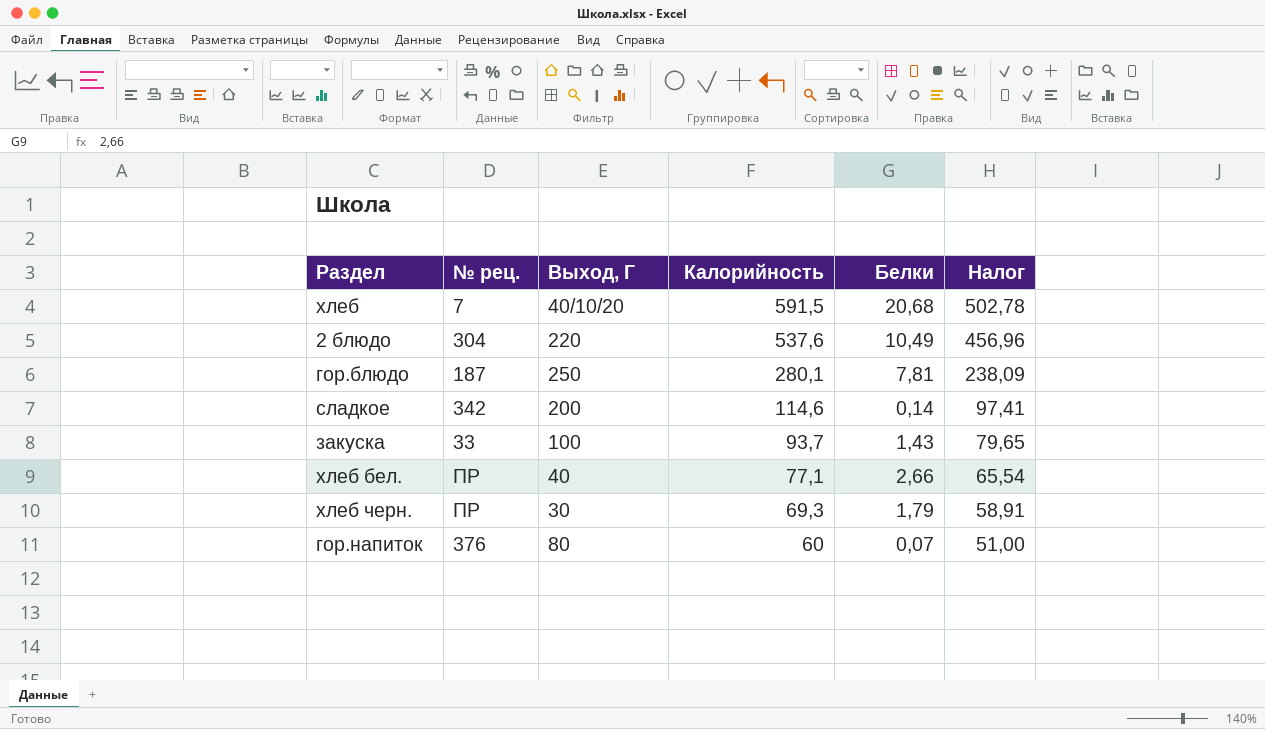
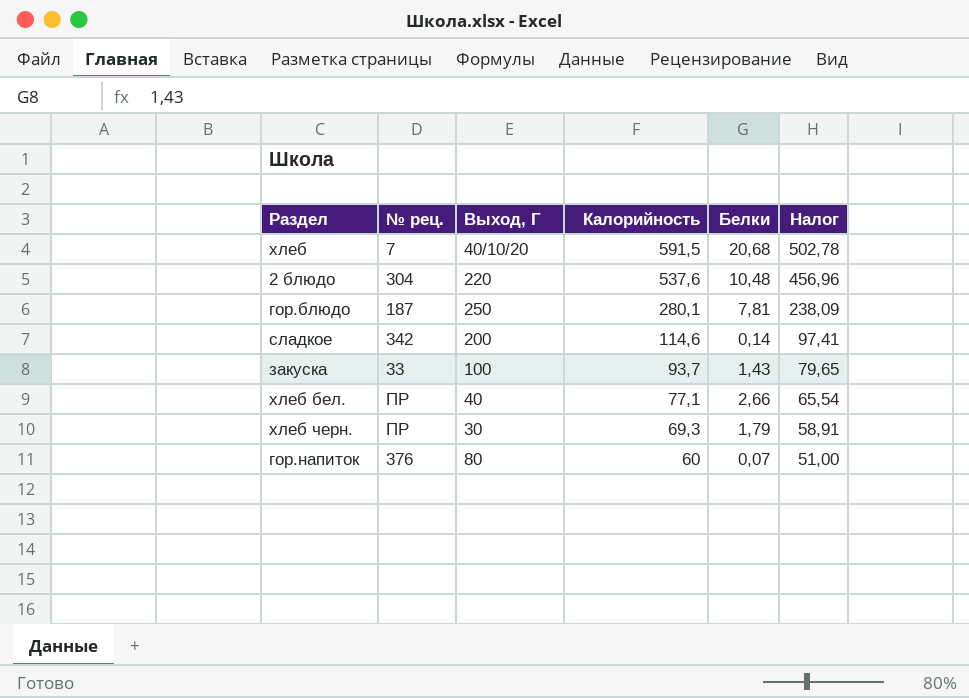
2 блюдо | Белки: 10,49 -> 10,48

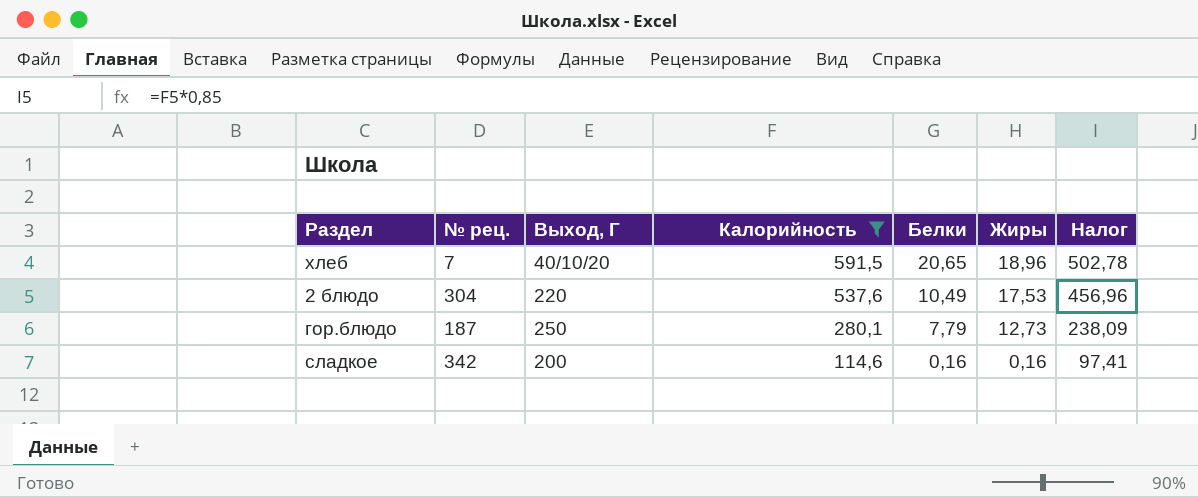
filter: none -> Калорийность >= 114,6
column Жиры | position: none -> 6
хлеб | Белки: 20,68 -> 20,65
2 блюдо | Белки: 10,48 -> 10,49
гор.блюдо | Белки: 7,81 -> 7,79
сладкое | Белки: 0,14 -> 0,16

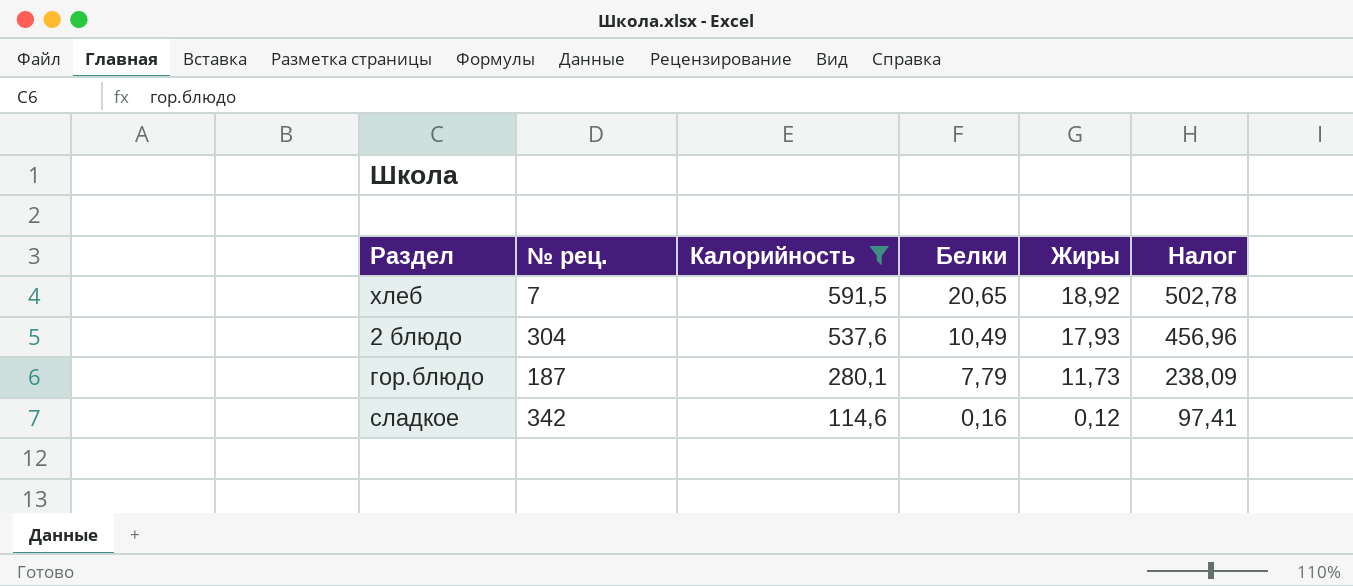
column Выход, Г | position: 3 -> none
хлеб | Жиры: 18,96 -> 18,92
2 блюдо | Жиры: 17,53 -> 17,93
гор.блюдо | Жиры: 12,73 -> 11,73
сладкое | Жиры: 0,16 -> 0,12

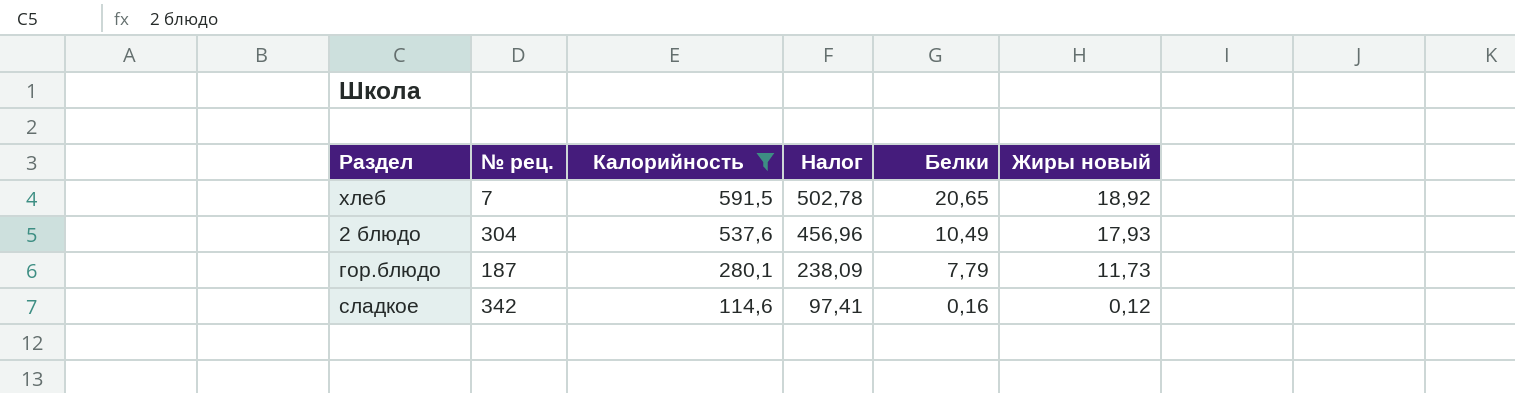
column Налог | position: 6 -> 4
column name: Жиры -> Жиры новый

